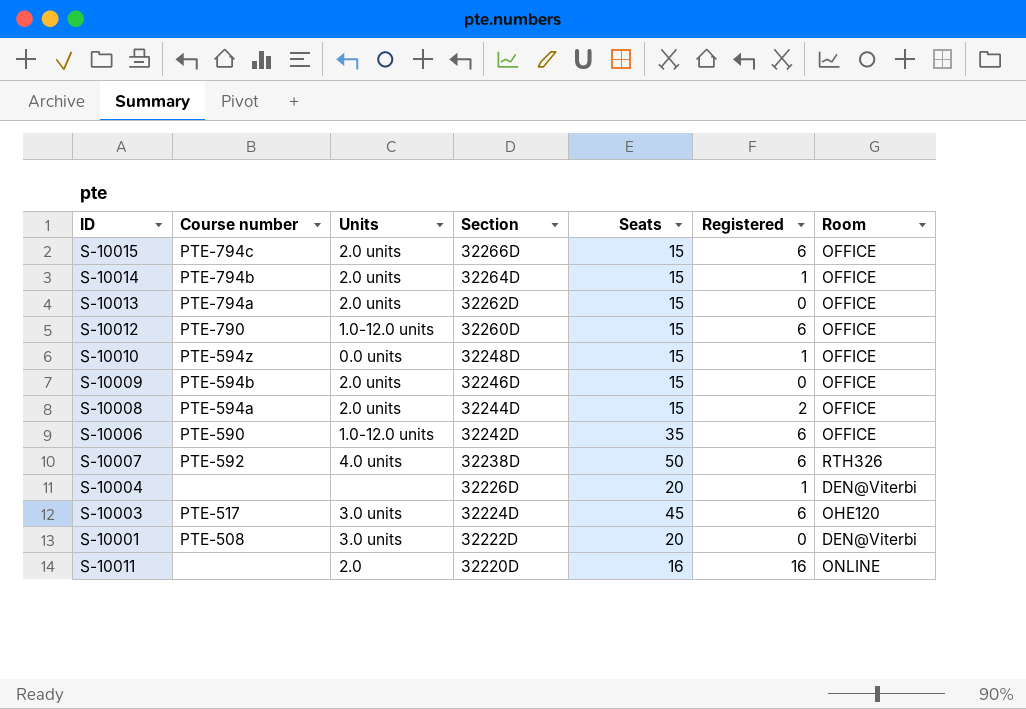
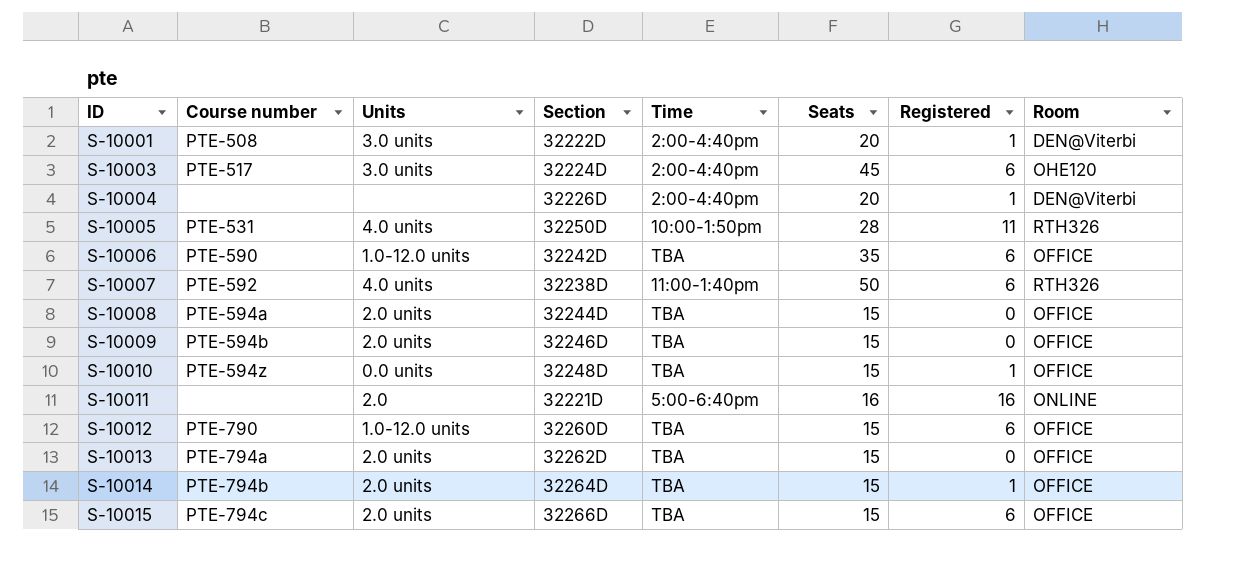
row order: Section descending -> ID ascending
column Time | position: none -> 5
S-10001 | Registered: 0 -> 1
row S-10005: none -> PTE-531 | 4.0 units | 32250D | 10:00-1:50pm | 28 | 11 | RTH326
S-10008 | Registered: 2 -> 0
S-10011 | Section: 32220D -> 32221D

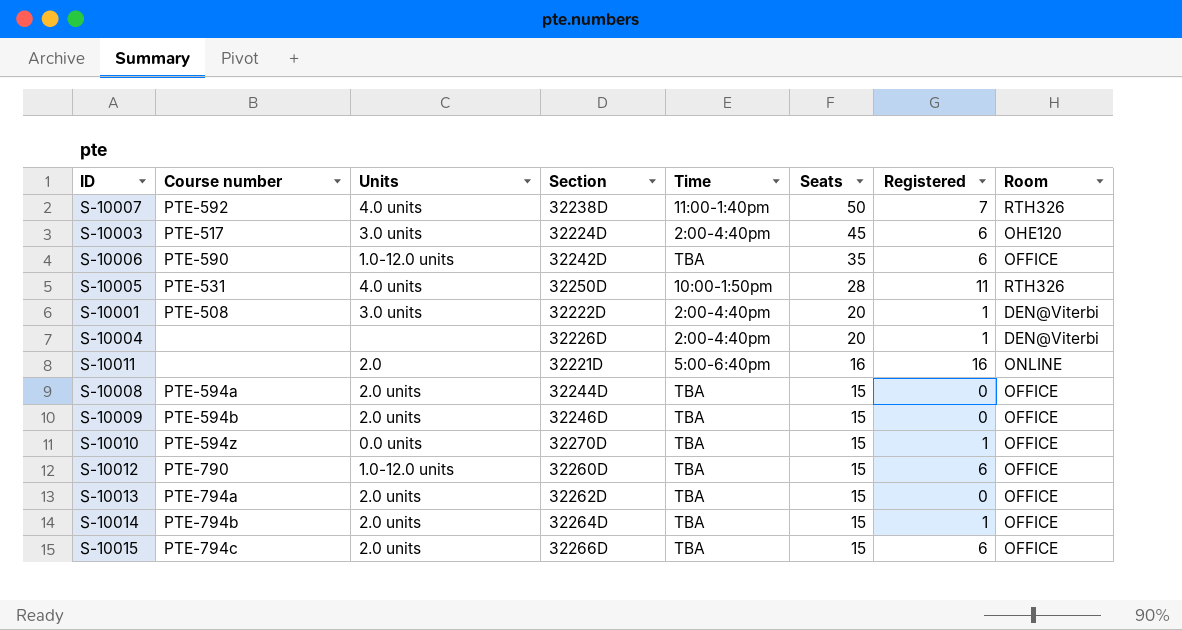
row order: ID ascending -> Seats descending
S-10007 | Registered: 6 -> 7
S-10010 | Section: 32248D -> 32270D

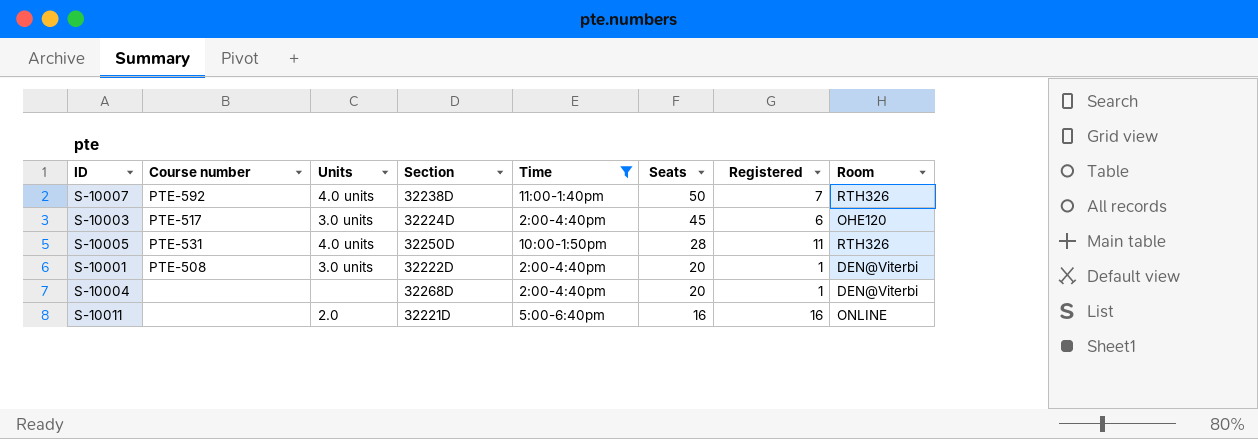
filter: none -> Time != TBA
S-10004 | Section: 32226D -> 32268D

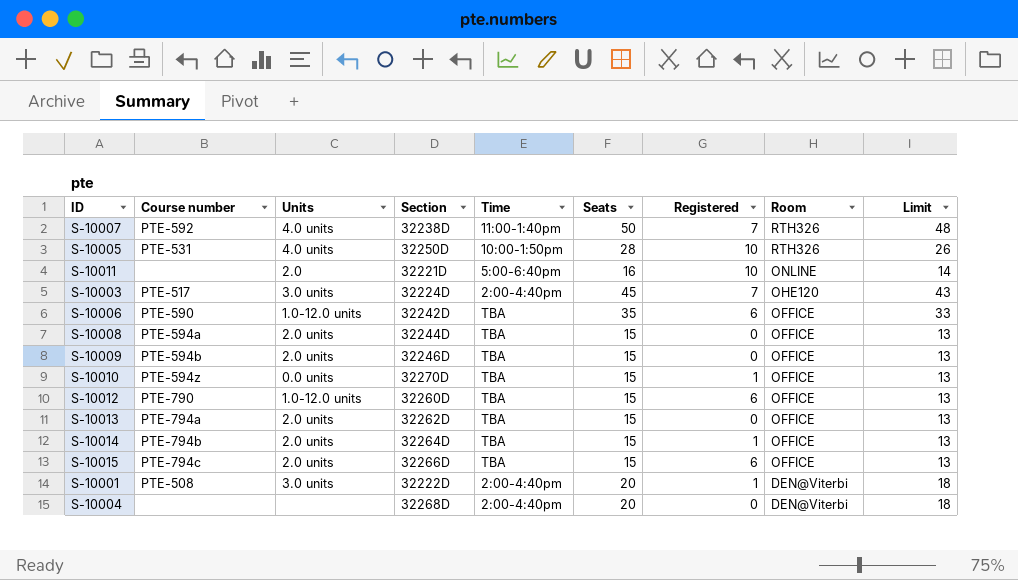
filter: Time != TBA -> none
row order: Seats descending -> Room descending
column Limit | formula: none -> [Seats] - 2
S-10005 | Registered: 11 -> 10
S-10011 | Registered: 16 -> 10
S-10003 | Registered: 6 -> 7
S-10004 | Registered: 1 -> 0

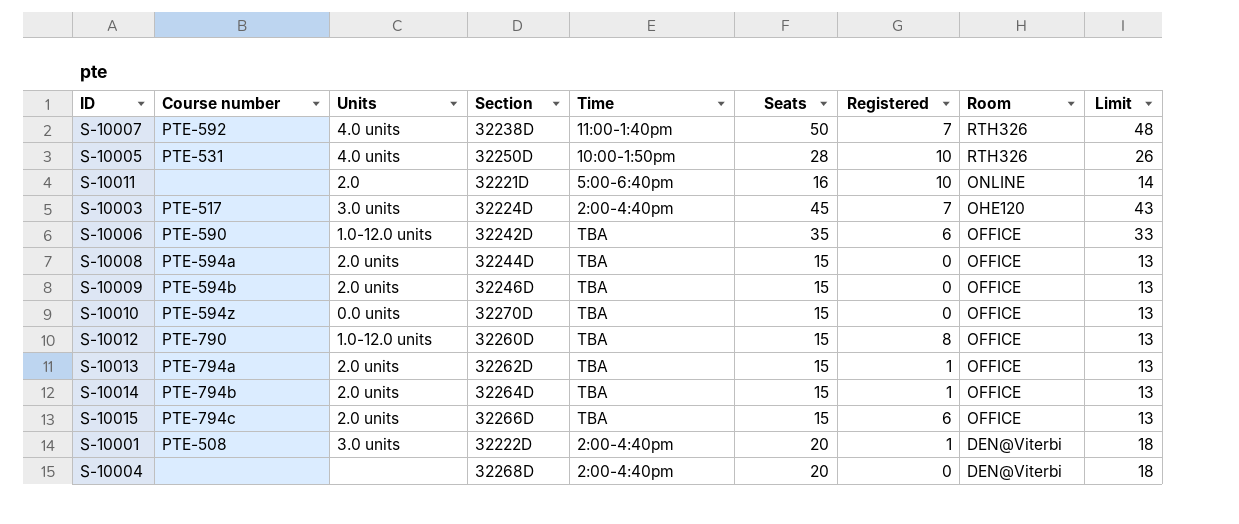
S-10010 | Registered: 1 -> 0
S-10012 | Registered: 6 -> 8
S-10013 | Registered: 0 -> 1

